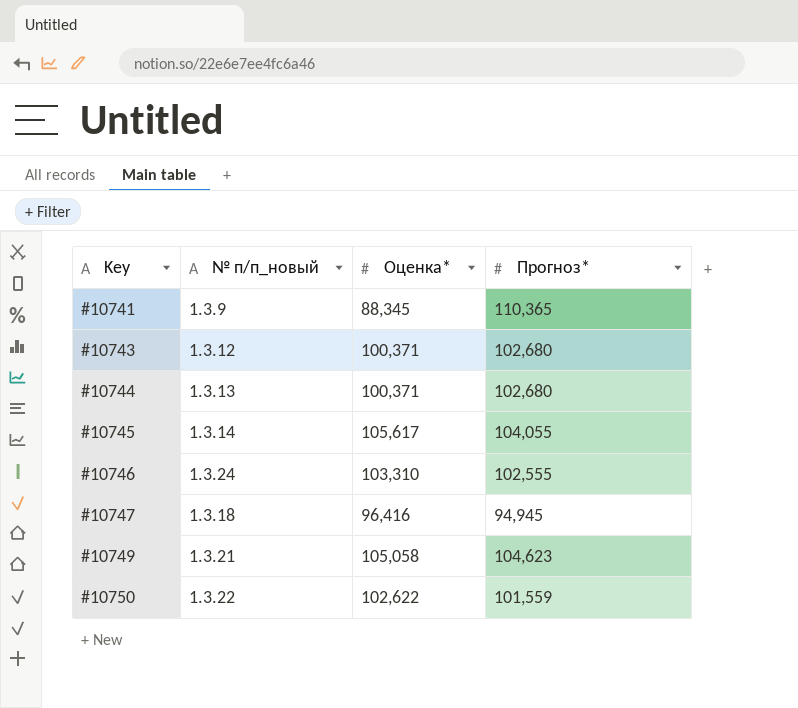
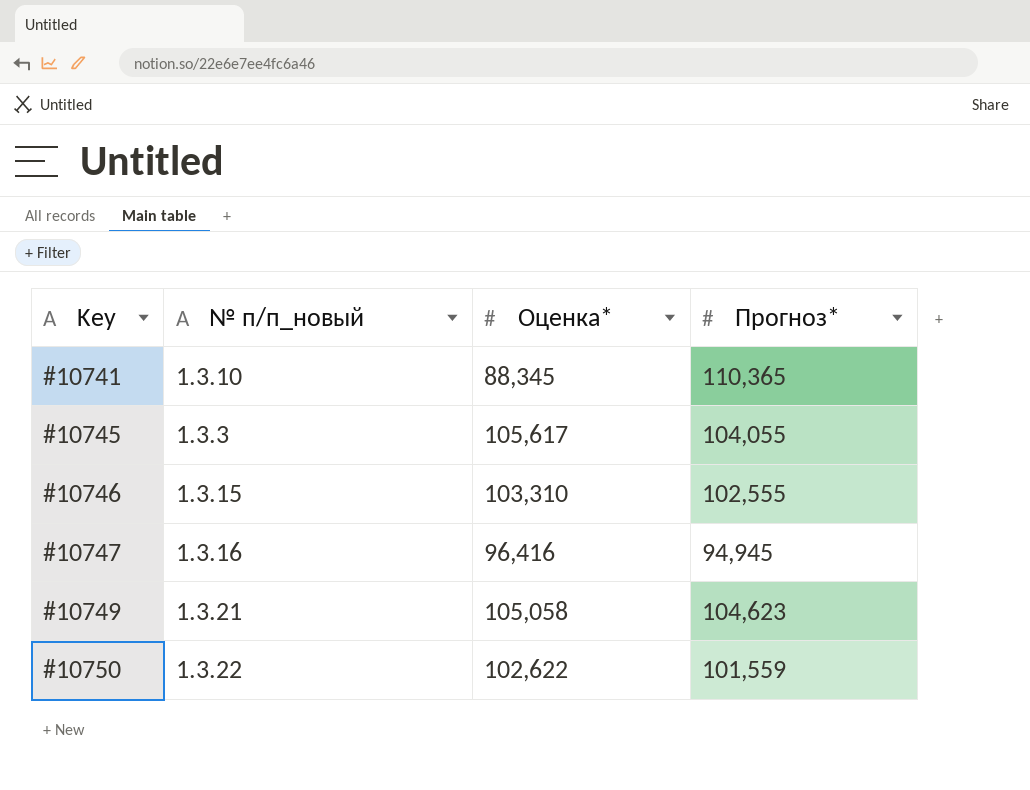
row #10743: 1.3.12 | 100,371 | 102,680 -> none
row #10744: 1.3.13 | 100,371 | 102,680 -> none
#10741 | № п/п_новый: 1.3.9 -> 1.3.10
#10745 | № п/п_новый: 1.3.14 -> 1.3.3
#10746 | № п/п_новый: 1.3.24 -> 1.3.15
#10747 | № п/п_новый: 1.3.18 -> 1.3.16

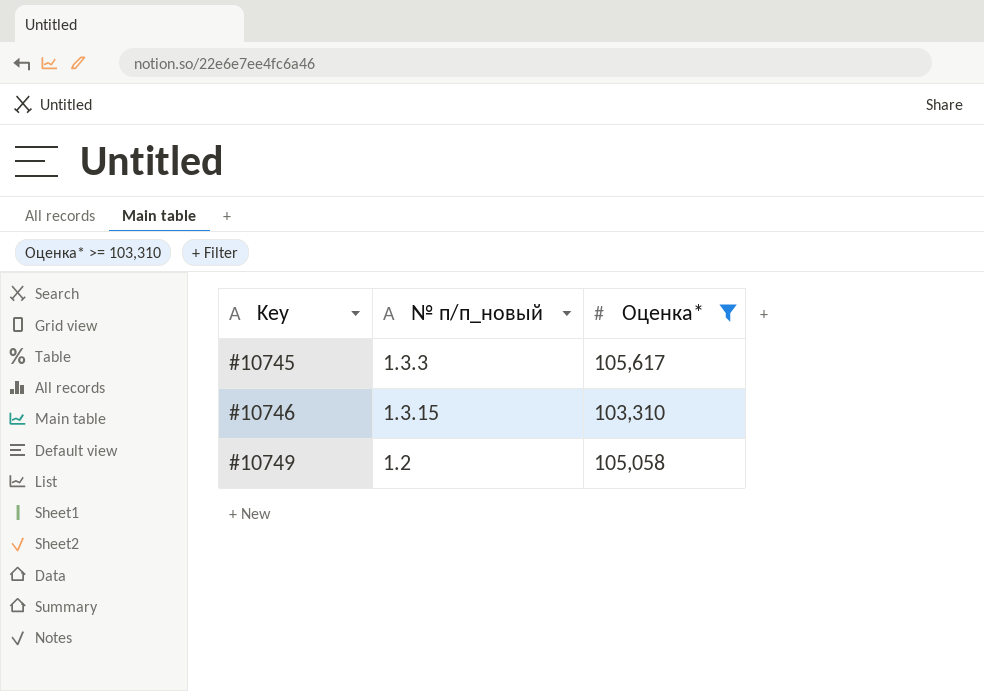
filter: none -> Оценка* >= 103,310
column Прогноз* | position: 4 -> none
#10749 | № п/п_новый: 1.3.21 -> 1.2

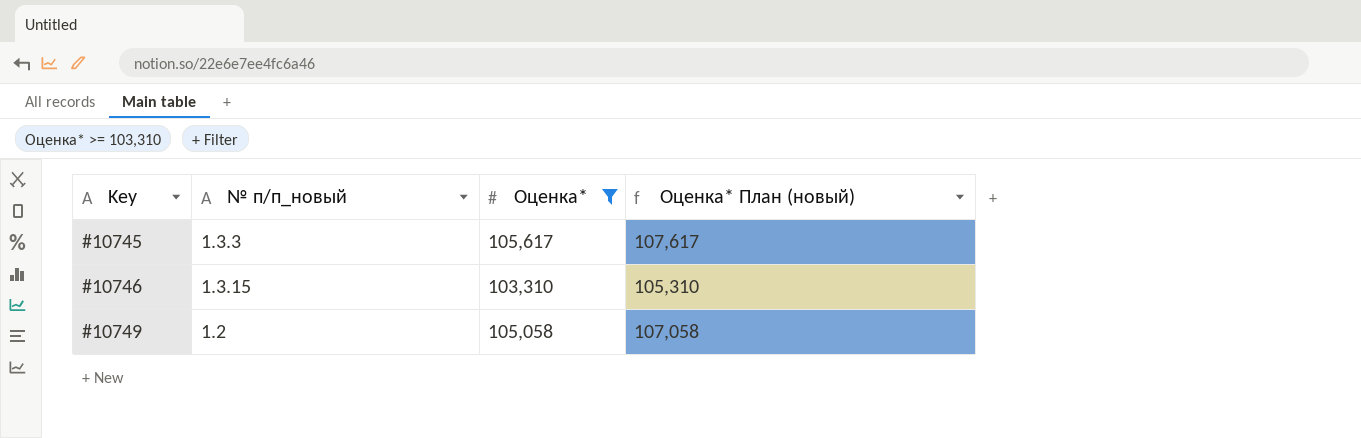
column Оценка* План (новый) | formula: none -> [Оценка*] + 2

